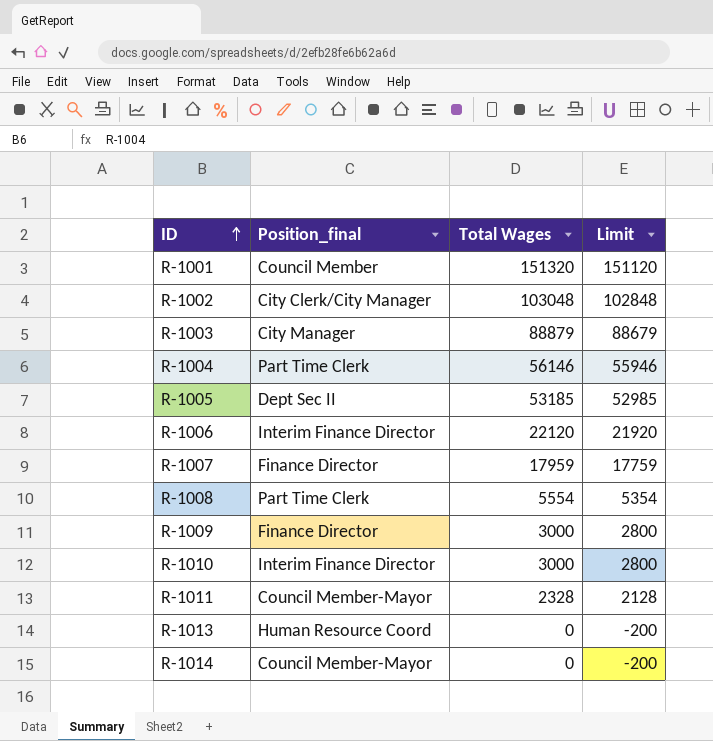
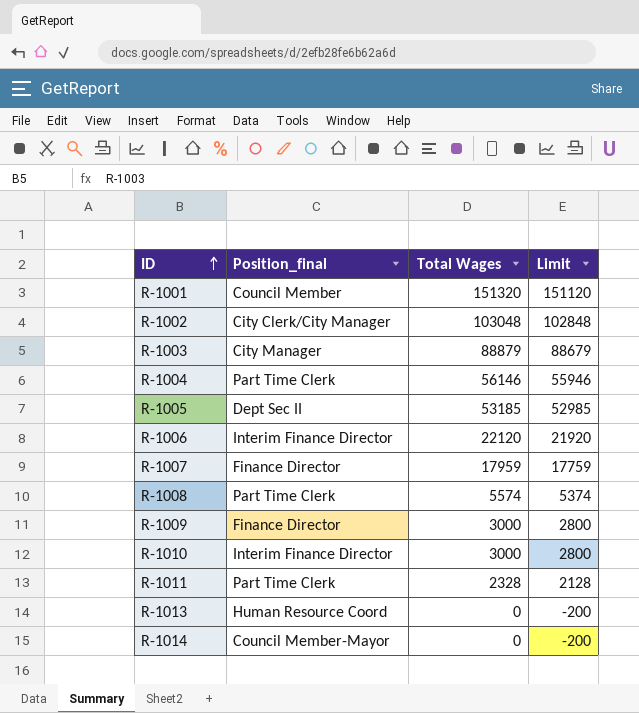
R-1008 | Total Wages: 5554 -> 5574
R-1008 | Limit: 5354 -> 5374
R-1011 | Position_final: Council Member-Mayor -> Part Time Clerk

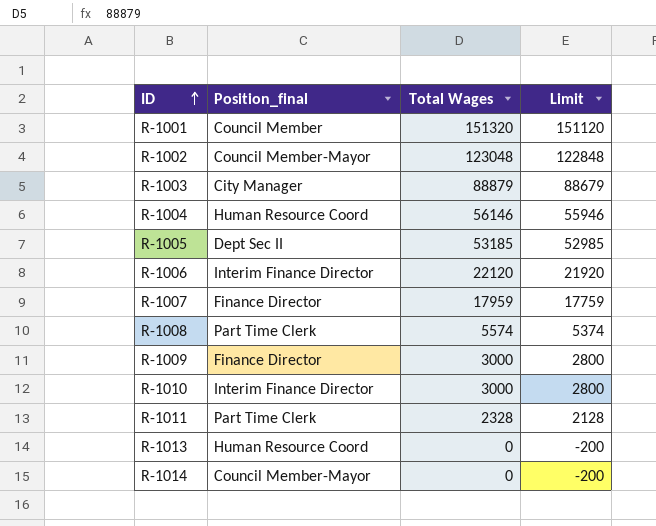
R-1002 | Position_final: City Clerk/City Manager -> Council Member-Mayor
R-1002 | Total Wages: 103048 -> 123048
R-1002 | Limit: 102848 -> 122848
R-1004 | Position_final: Part Time Clerk -> Human Resource Coord

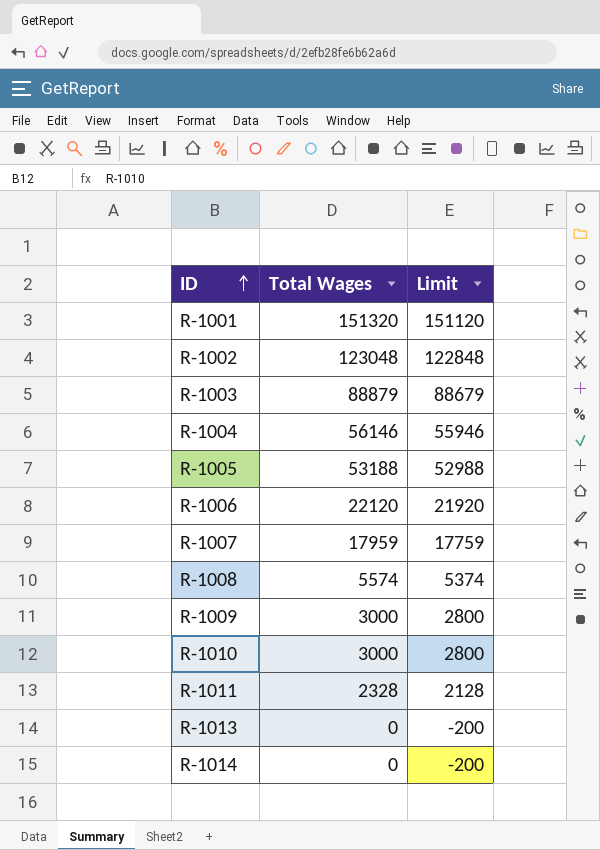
column Position_final | position: 2 -> none
R-1005 | Total Wages: 53185 -> 53188
R-1005 | Limit: 52985 -> 52988

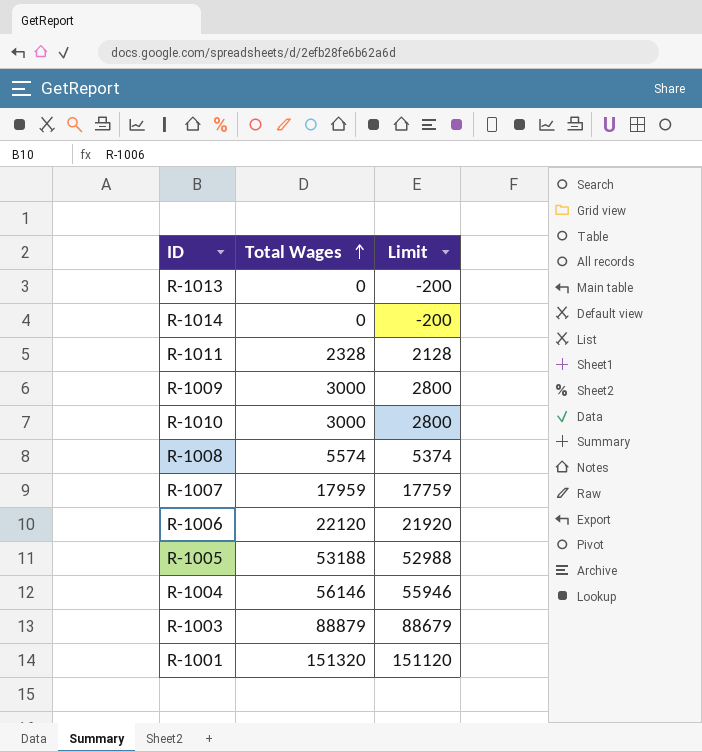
row order: ID ascending -> Total Wages ascending
row R-1002: 123048 | 122848 -> none

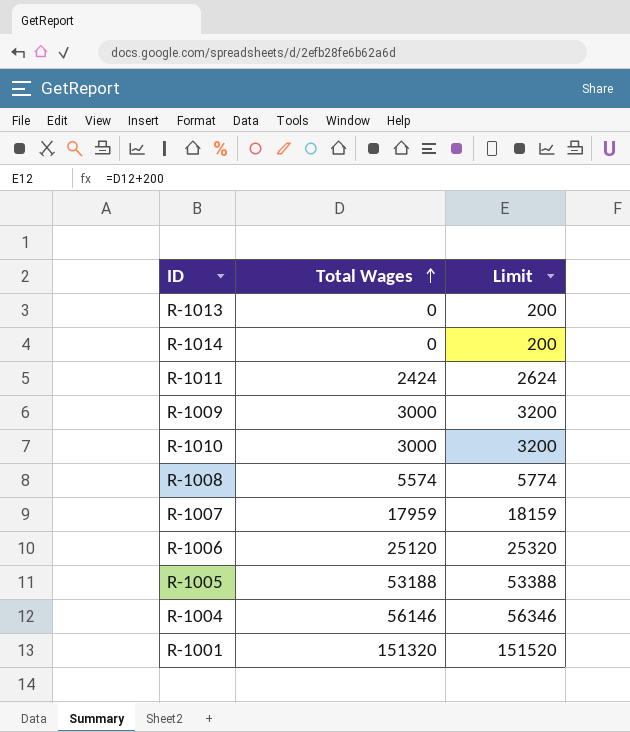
column Limit | formula: [Total Wages] - 200 -> [Total Wages] + 200
row R-1003: 88879 | 88679 -> none
R-1011 | Total Wages: 2328 -> 2424
R-1006 | Total Wages: 22120 -> 25120

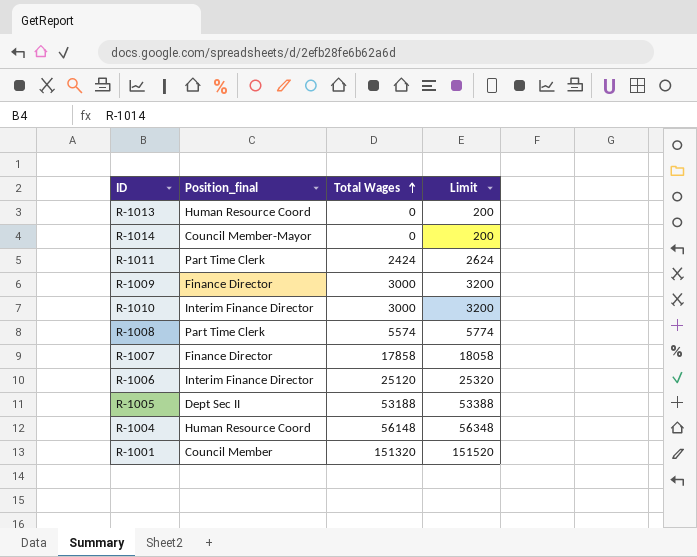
column Position_final | position: none -> 2
R-1007 | Total Wages: 17959 -> 17858
R-1007 | Limit: 18159 -> 18058
R-1004 | Total Wages: 56146 -> 56148
R-1004 | Limit: 56346 -> 56348

